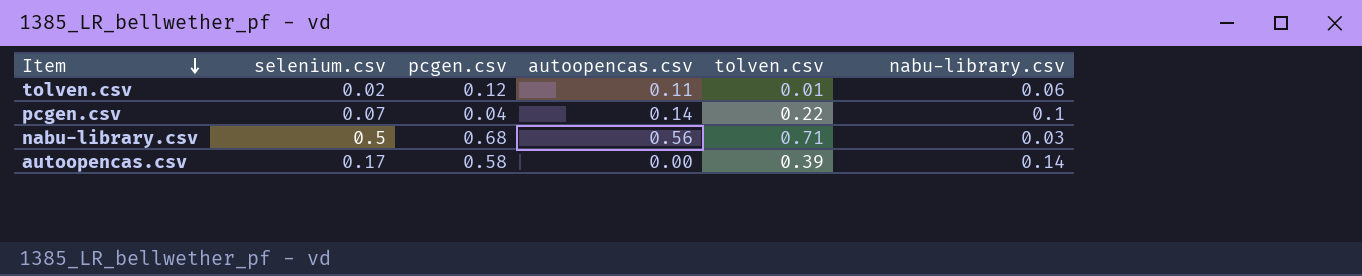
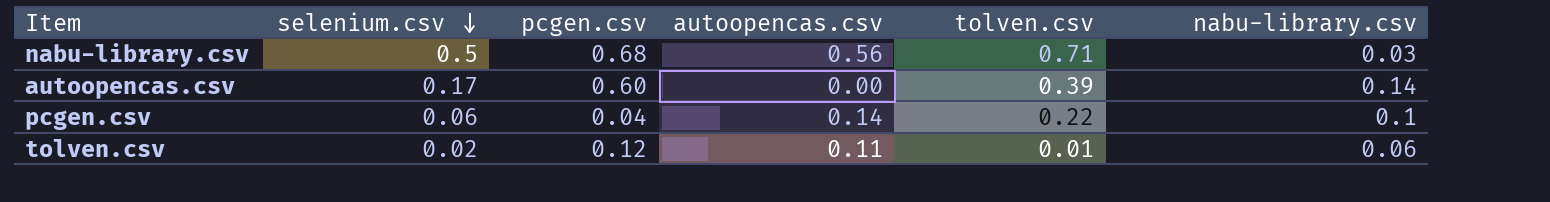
row order: Item descending -> selenium.csv descending
autoopencas.csv | pcgen.csv: 0.58 -> 0.60
pcgen.csv | selenium.csv: 0.07 -> 0.06

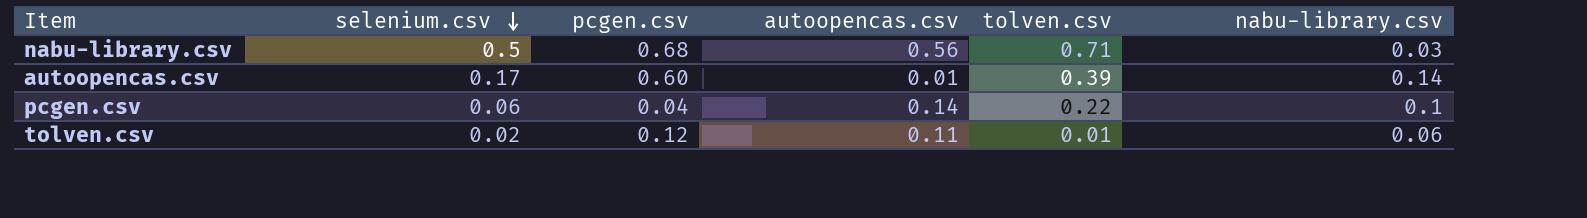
autoopencas.csv | autoopencas.csv: 0.00 -> 0.01

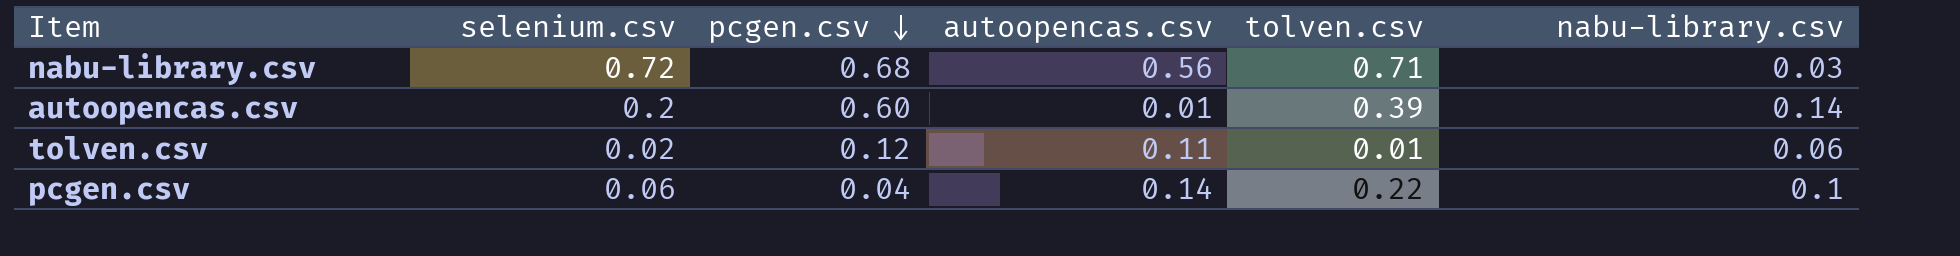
row order: selenium.csv descending -> pcgen.csv descending
nabu-library.csv | selenium.csv: 0.5 -> 0.72
autoopencas.csv | selenium.csv: 0.17 -> 0.2

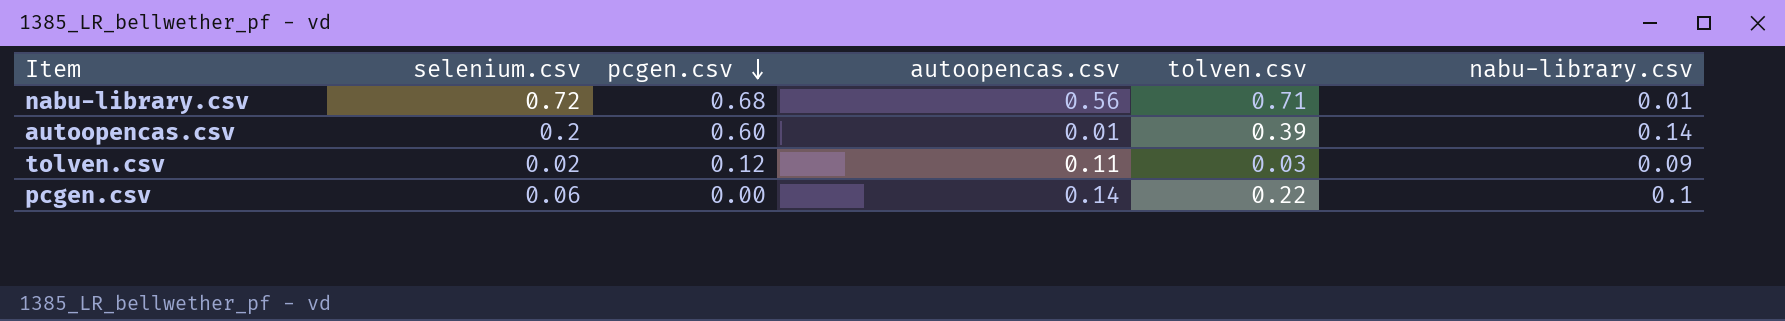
nabu-library.csv | nabu-library.csv: 0.03 -> 0.01
tolven.csv | tolven.csv: 0.01 -> 0.03
tolven.csv | nabu-library.csv: 0.06 -> 0.09
pcgen.csv | pcgen.csv: 0.04 -> 0.00

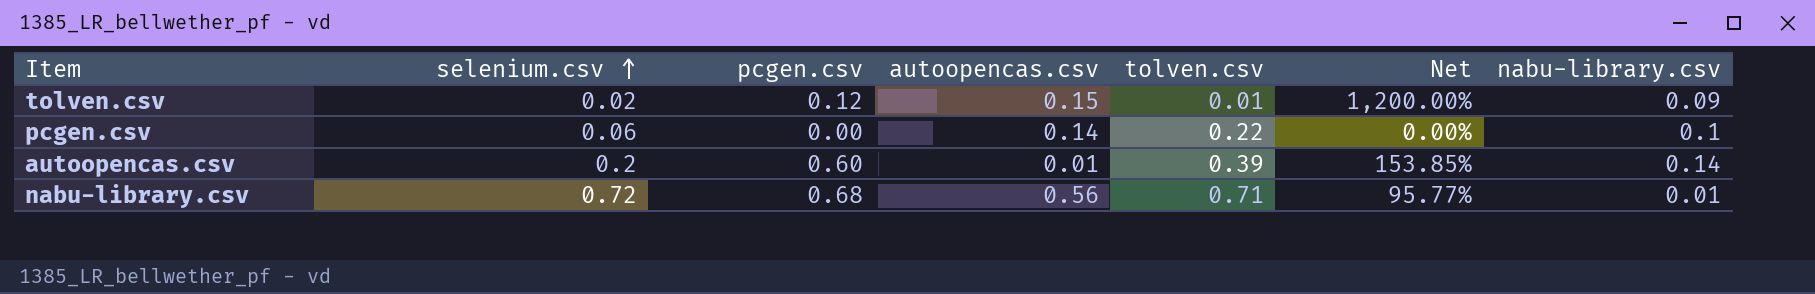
row order: pcgen.csv descending -> selenium.csv ascending
column Net | formula: none -> [pcgen.csv] / [tolven.csv]
tolven.csv | autoopencas.csv: 0.11 -> 0.15
tolven.csv | tolven.csv: 0.03 -> 0.01

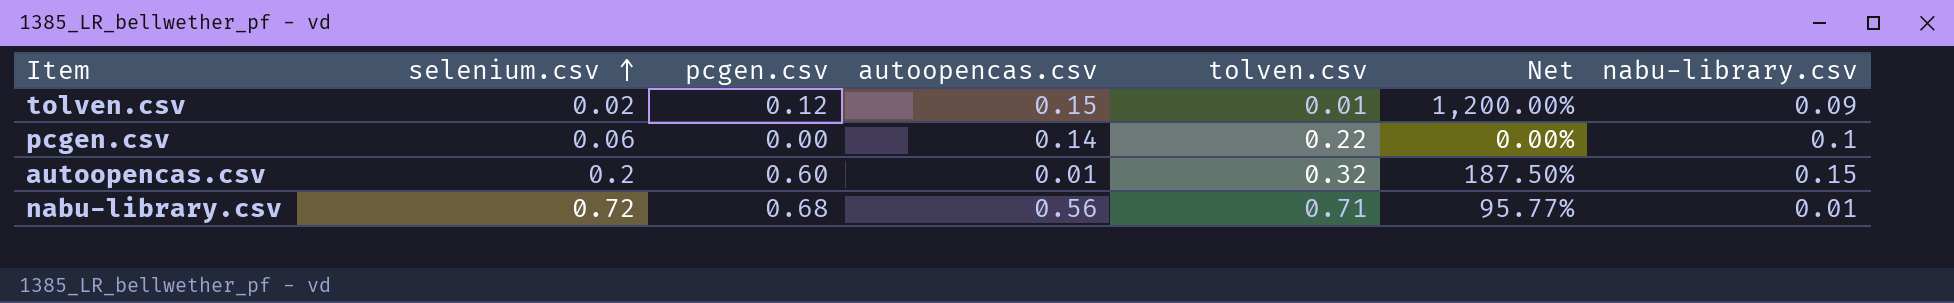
autoopencas.csv | tolven.csv: 0.39 -> 0.32
autoopencas.csv | Net: 153.85% -> 187.50%
autoopencas.csv | nabu-library.csv: 0.14 -> 0.15

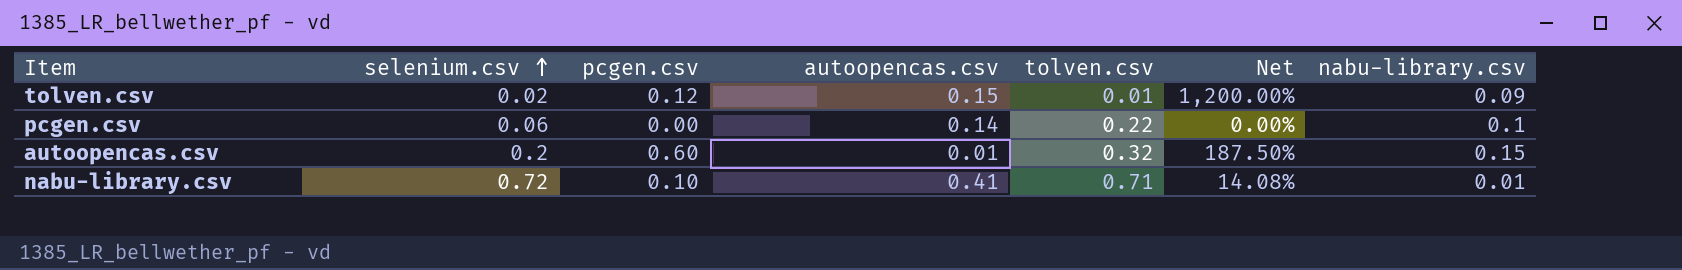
nabu-library.csv | pcgen.csv: 0.68 -> 0.10
nabu-library.csv | autoopencas.csv: 0.56 -> 0.41
nabu-library.csv | Net: 95.77% -> 14.08%

